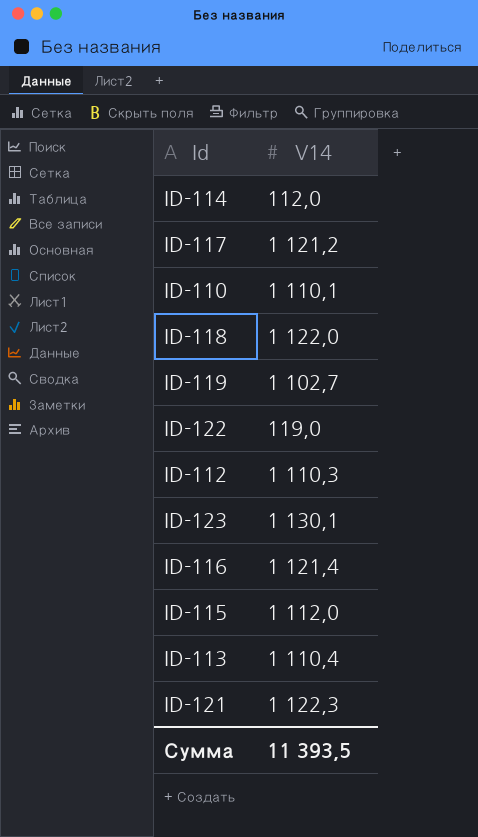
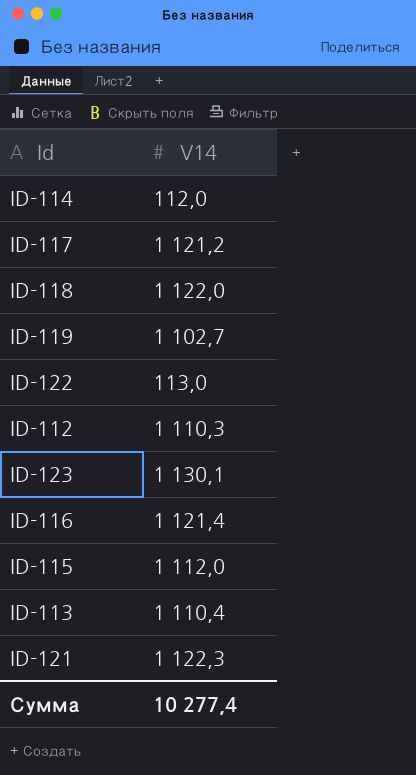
row ID-110: 1 110,1 -> none
ID-122 | V14: 119,0 -> 113,0
Сумма | V14: 11 393,5 -> 10 277,4

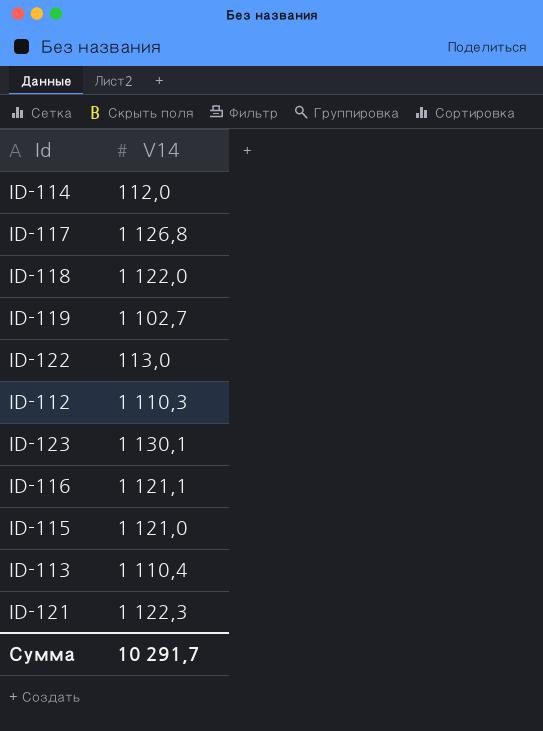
ID-117 | V14: 1 121,2 -> 1 126,8
ID-116 | V14: 1 121,4 -> 1 121,1
ID-115 | V14: 1 112,0 -> 1 121,0
Сумма | V14: 10 277,4 -> 10 291,7

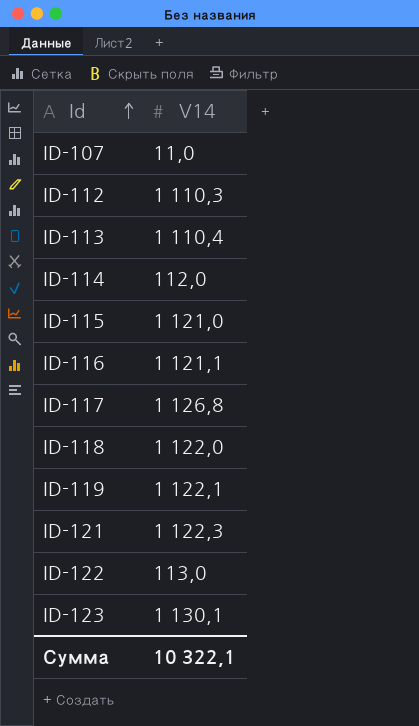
row order: none -> Id ascending
row ID-107: none -> 11,0
ID-119 | V14: 1 102,7 -> 1 122,1
Сумма | V14: 10 291,7 -> 10 322,1

